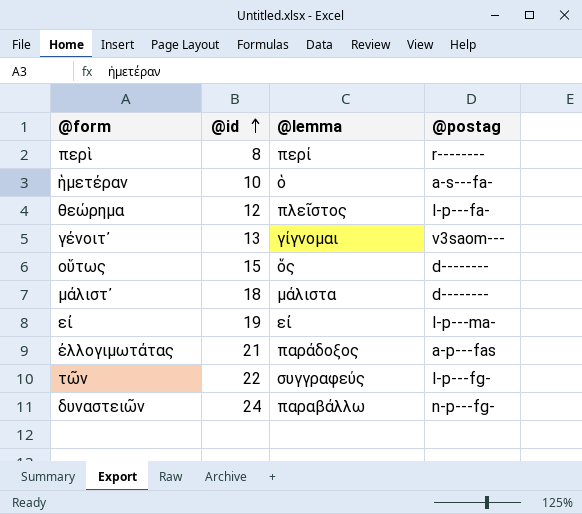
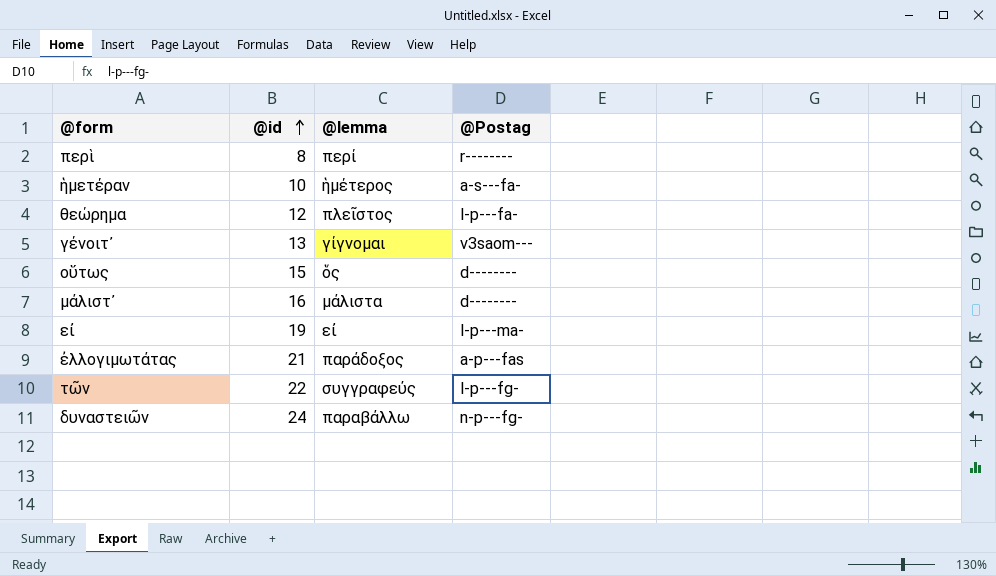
column name: @postag -> @Postag
ἡμετέραν | @lemma: ὁ -> ἡμέτερος
μάλιστ᾽ | @id: 18 -> 16

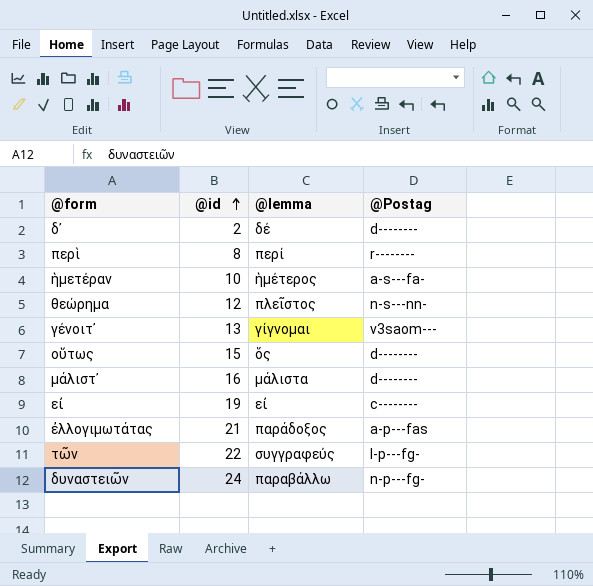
row δ᾽: none -> 2 | δέ | d--------
θεώρημα | @Postag: l-p---fa- -> n-s---nn-
εἰ | @Postag: l-p---ma- -> c--------

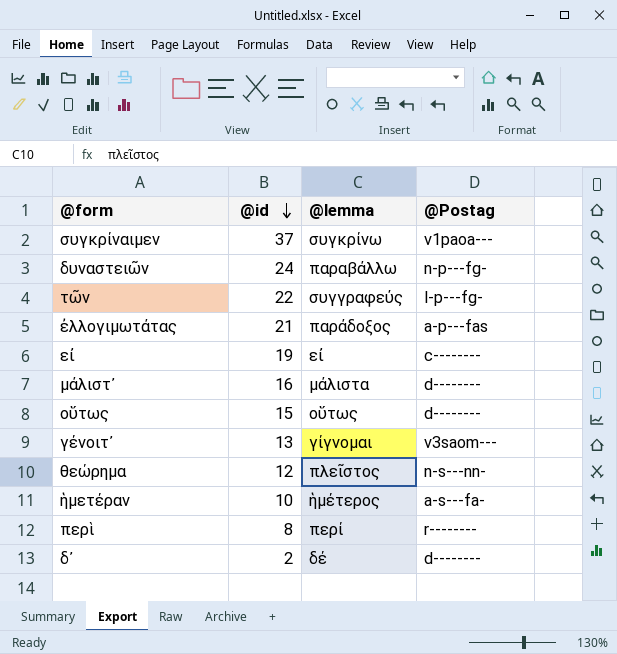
row order: @id ascending -> @id descending
row συγκρίναιμεν: none -> 37 | συγκρίνω | v1paoa---
οὕτως | @lemma: ὅς -> οὕτως

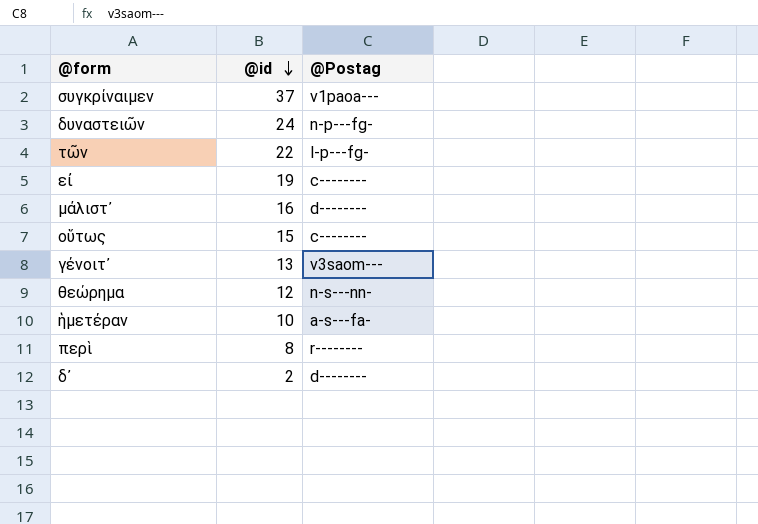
column @lemma | position: 3 -> none
row ἐλλογιμωτάτας: 21 | παράδοξος | a-p---fas -> none
οὕτως | @Postag: d-------- -> c--------

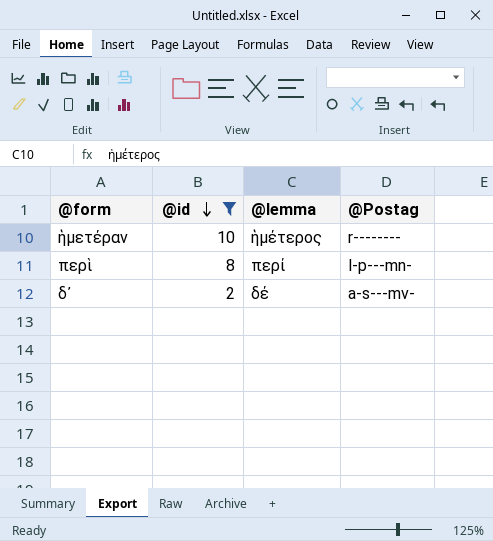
filter: none -> @id <= 10
column @lemma | position: none -> 3
ἡμετέραν | @Postag: a-s---fa- -> r--------
περὶ | @Postag: r-------- -> l-p---mn-
δ᾽ | @Postag: d-------- -> a-s---mv-

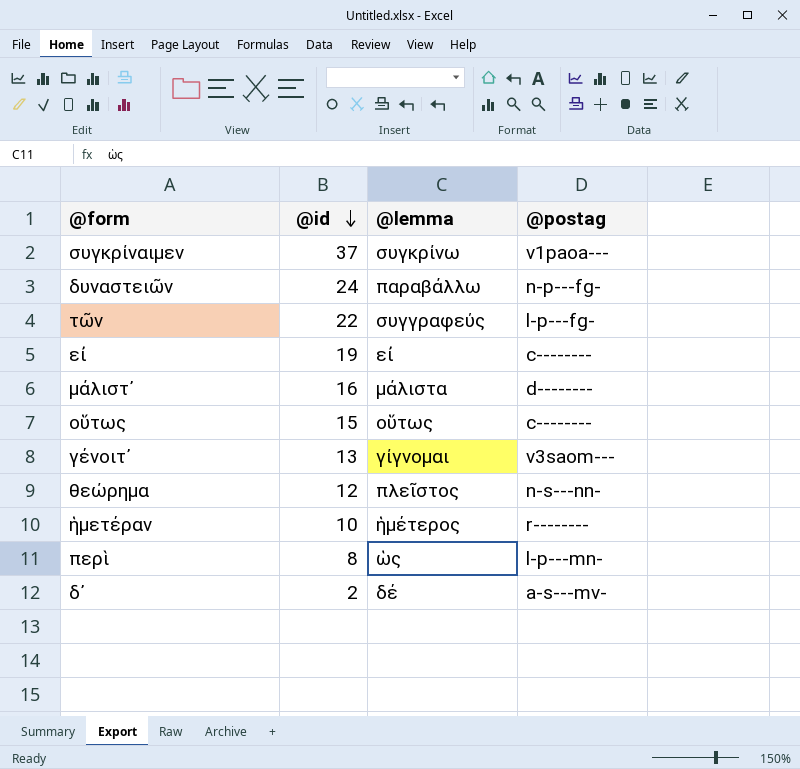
filter: @id <= 10 -> none
column name: @Postag -> @postag
περὶ | @lemma: περί -> ὡς

